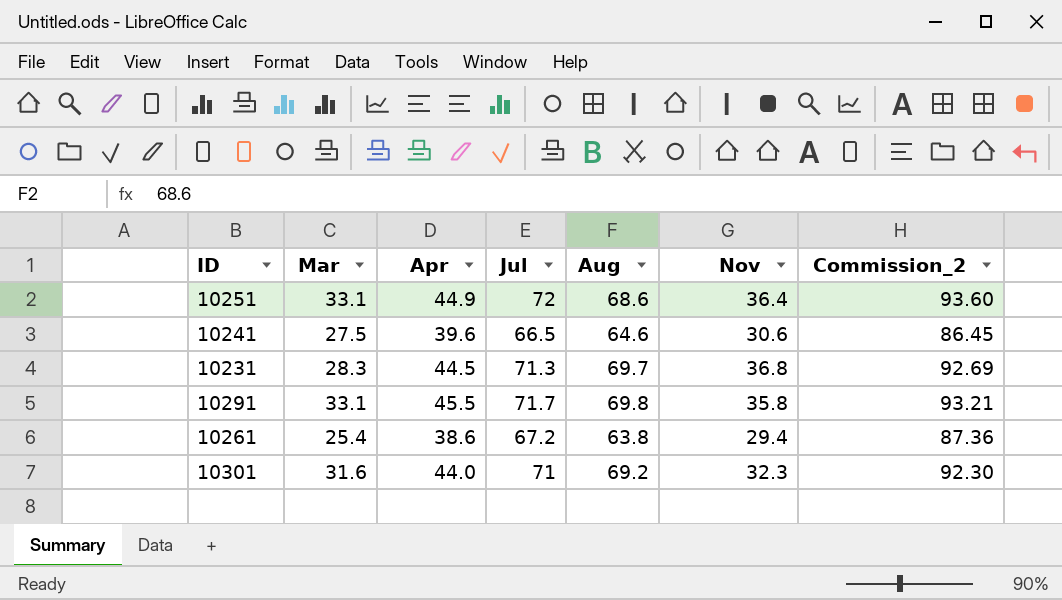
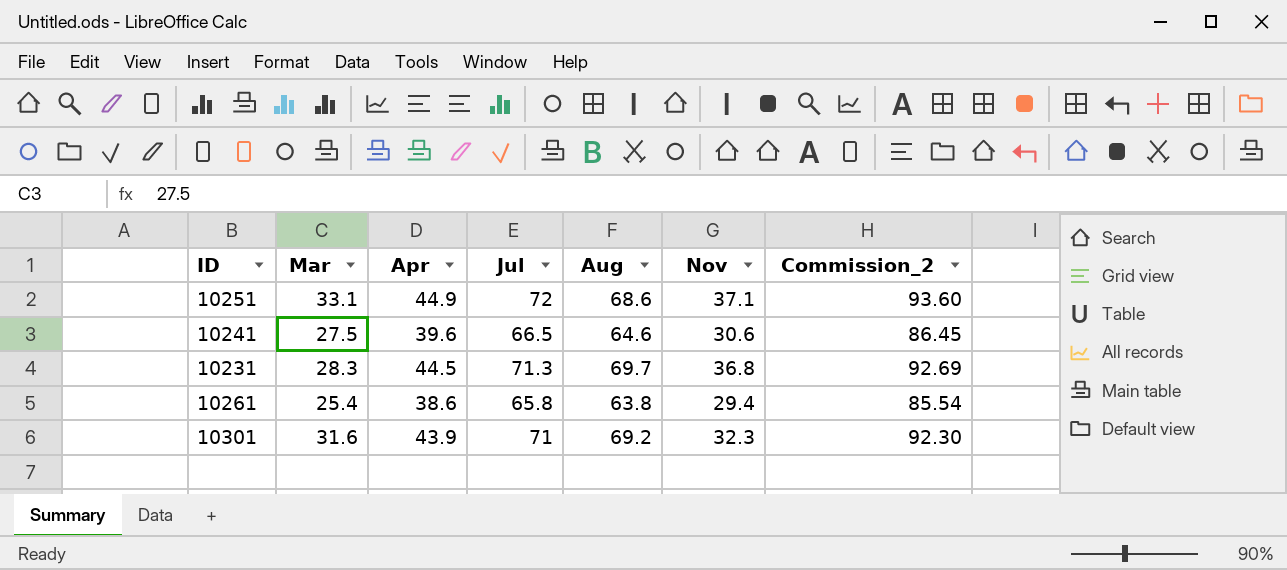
row 10291: 33.1 | 45.5 | 71.7 | 69.8 | 35.8 | 93.21 -> none
10251 | Nov: 36.4 -> 37.1
10261 | Jul: 67.2 -> 65.8
10261 | Commission_2: 87.36 -> 85.54
10301 | Apr: 44.0 -> 43.9

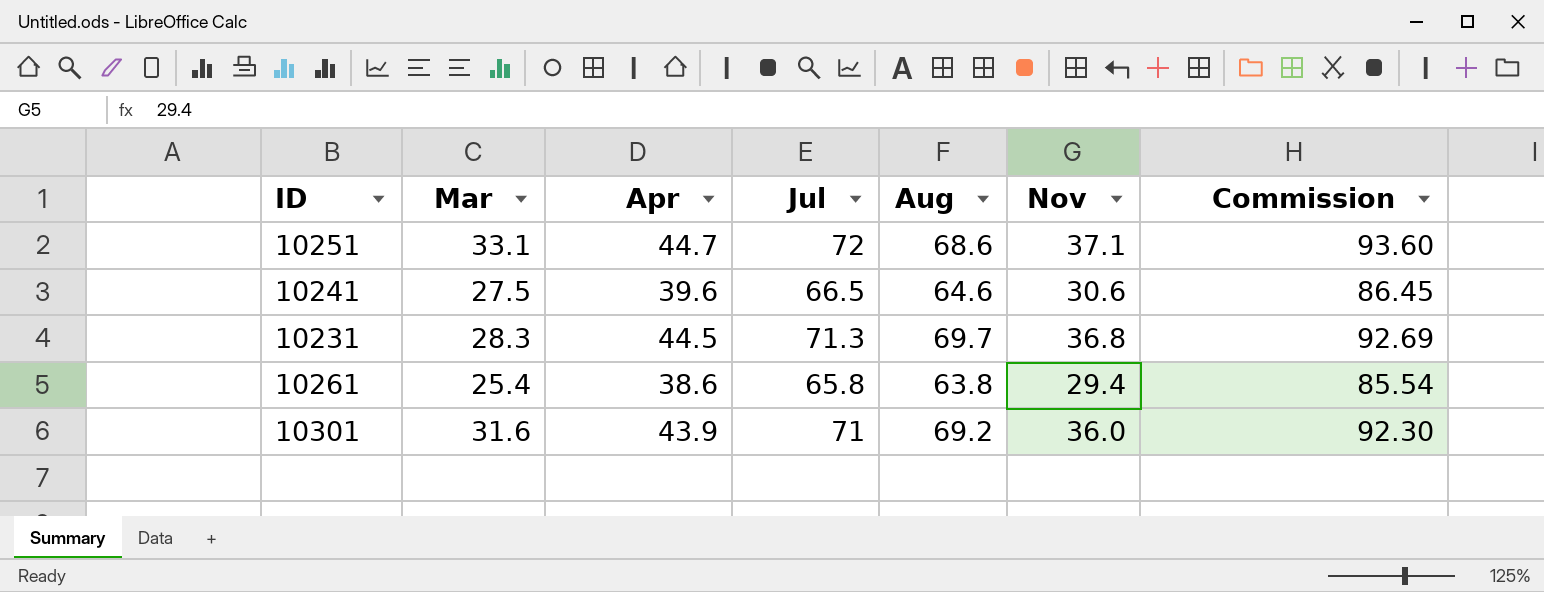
column name: Commission_2 -> Commission
10251 | Apr: 44.9 -> 44.7
10301 | Nov: 32.3 -> 36.0

